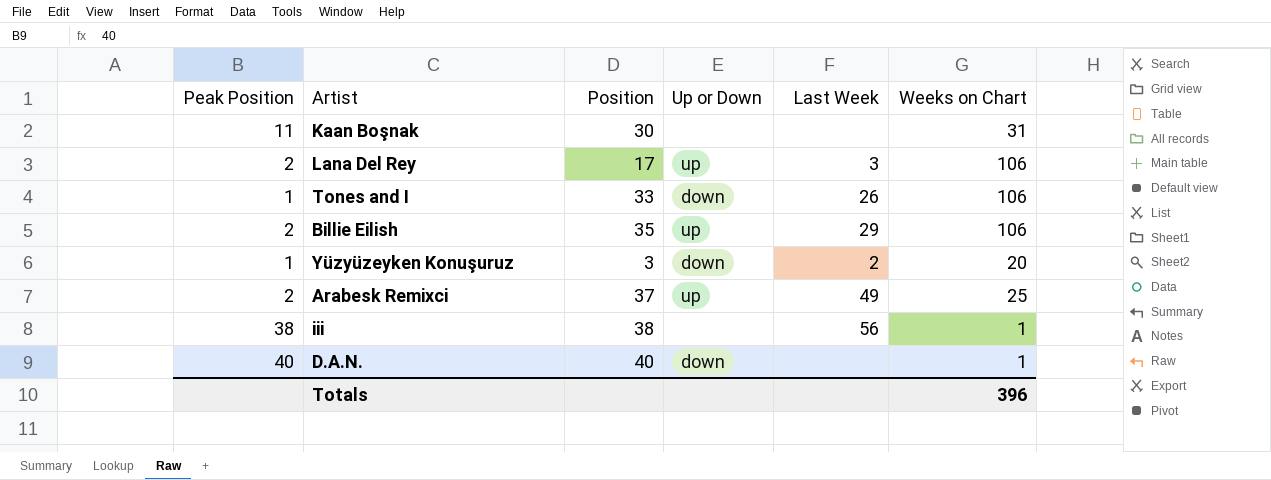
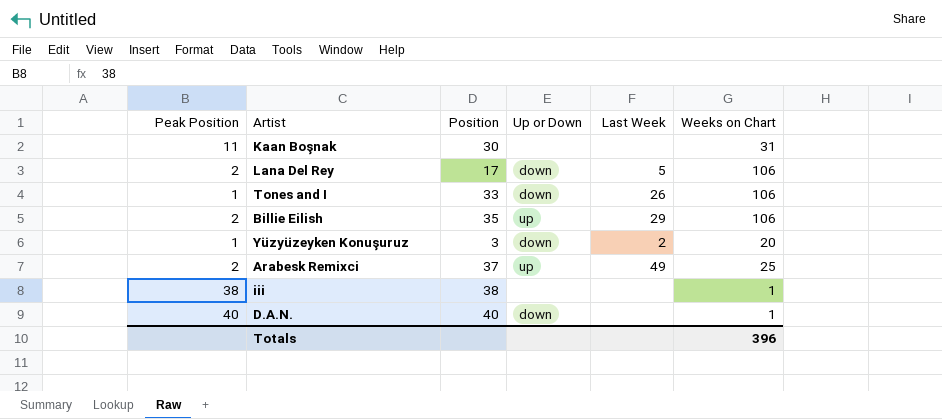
Lana Del Rey | Up or Down: up -> down
Lana Del Rey | Last Week: 3 -> 5
iii | Last Week: 56 -> none

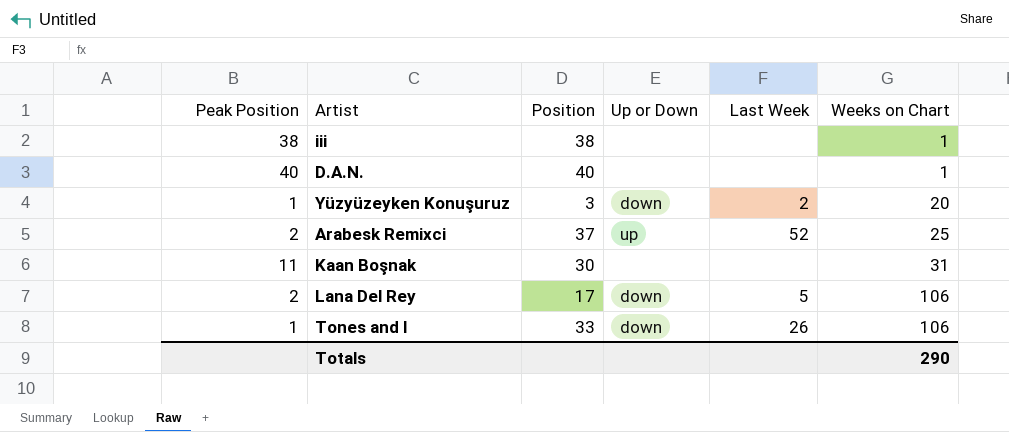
row order: none -> Weeks on Chart ascending
row Billie Eilish: 2 | 35 | up | 29 | 106 -> none
D.A.N. | Up or Down: down -> none
Arabesk Remixci | Last Week: 49 -> 52
Totals | Weeks on Chart: 396 -> 290

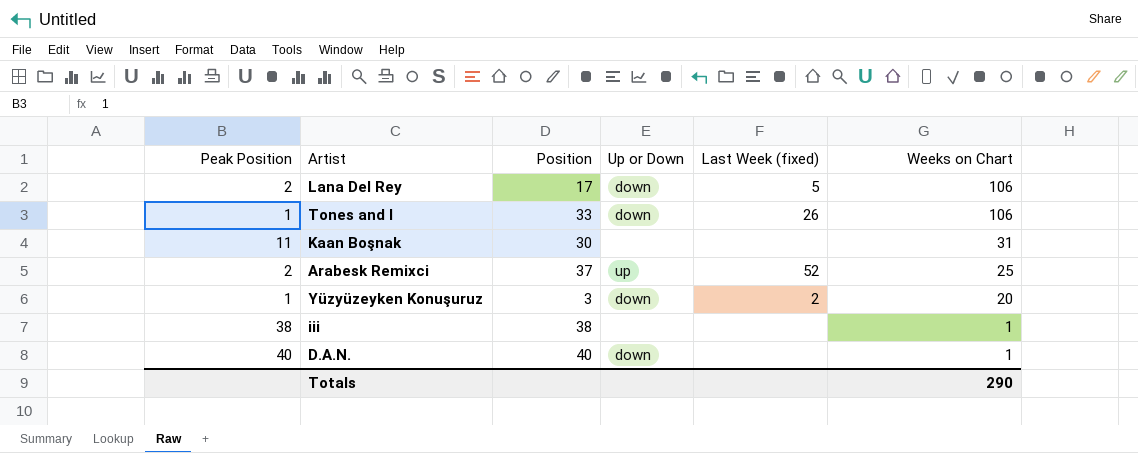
row order: Weeks on Chart ascending -> Weeks on Chart descending
column name: Last Week -> Last Week (fixed)
D.A.N. | Up or Down: none -> down

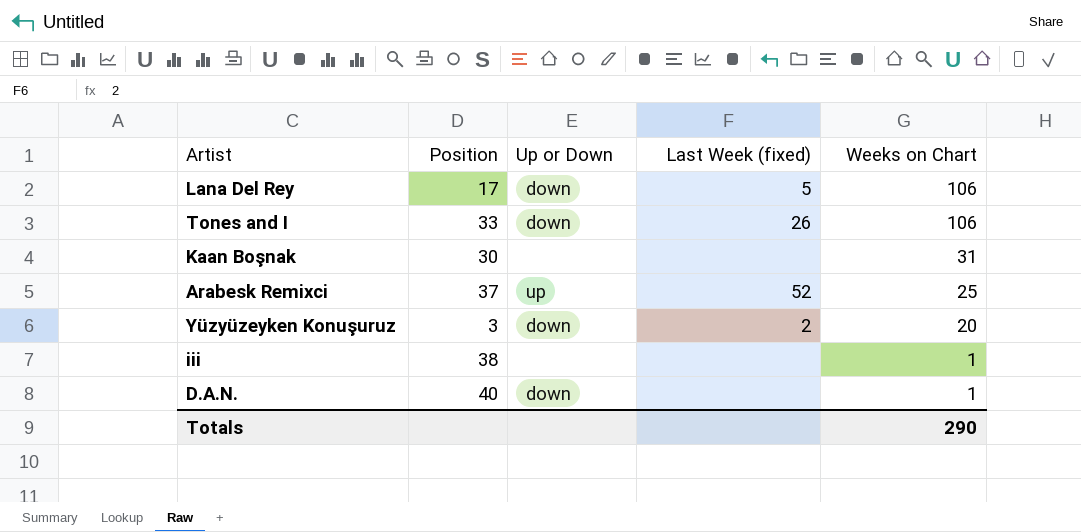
column Peak Position | position: 1 -> none

